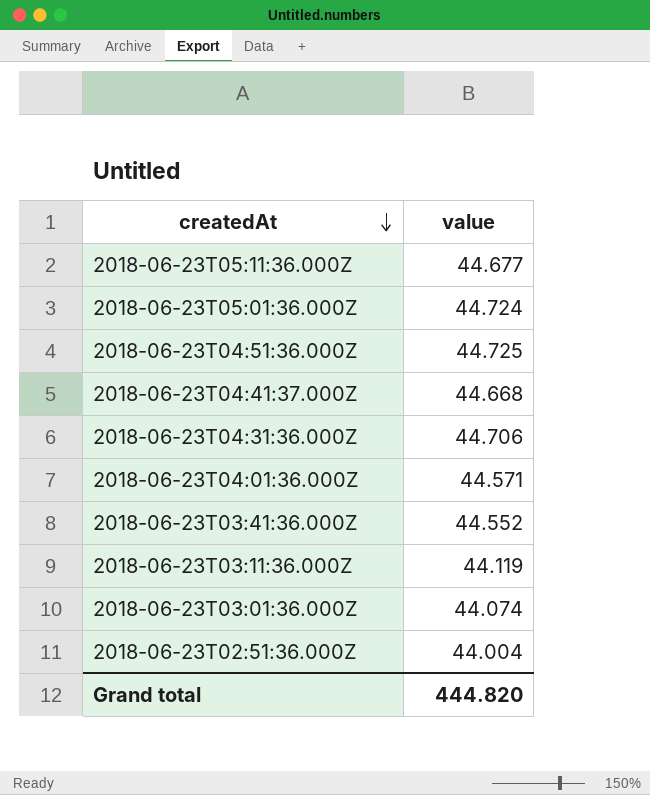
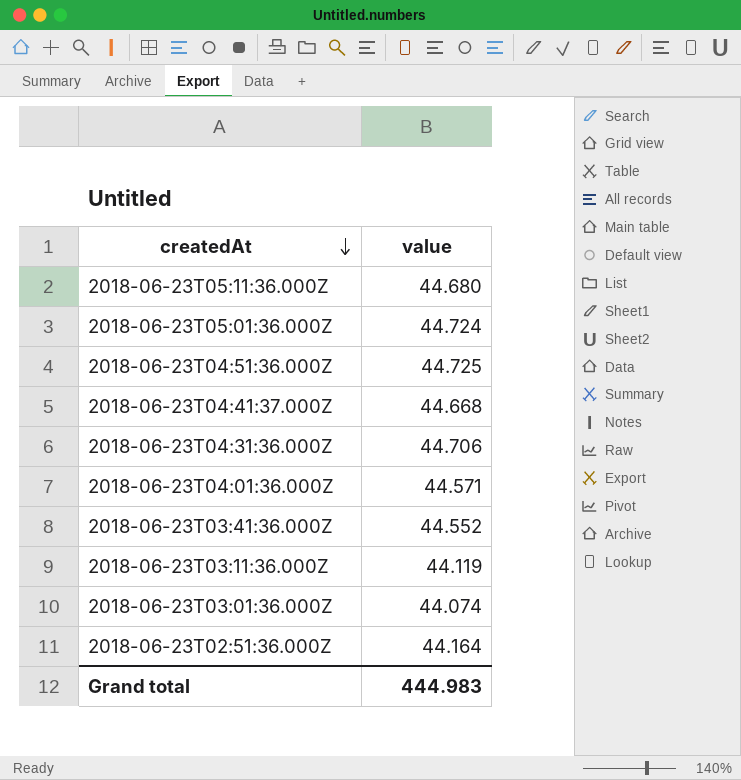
2018-06-23T05:11:36.000Z | value: 44.677 -> 44.680
2018-06-23T02:51:36.000Z | value: 44.004 -> 44.164
Grand total | value: 444.820 -> 444.983

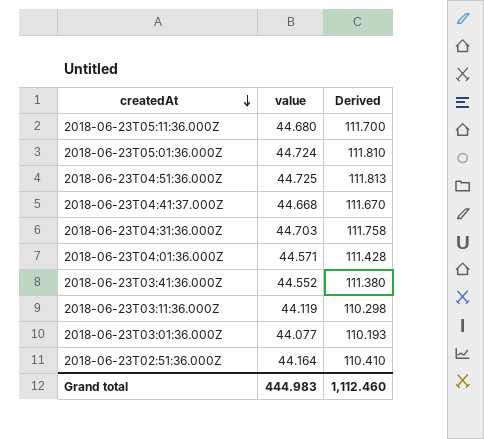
column Derived | formula: none -> [value] * 2.5
2018-06-23T04:31:36.000Z | value: 44.706 -> 44.703
2018-06-23T03:01:36.000Z | value: 44.074 -> 44.077

